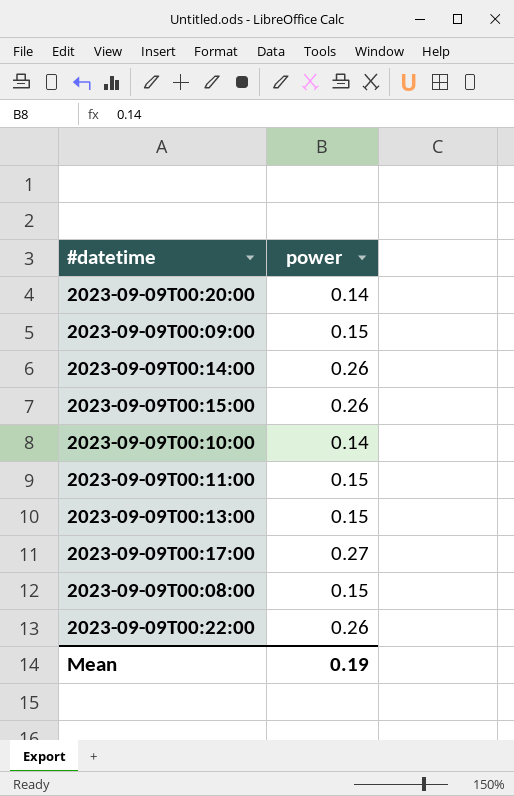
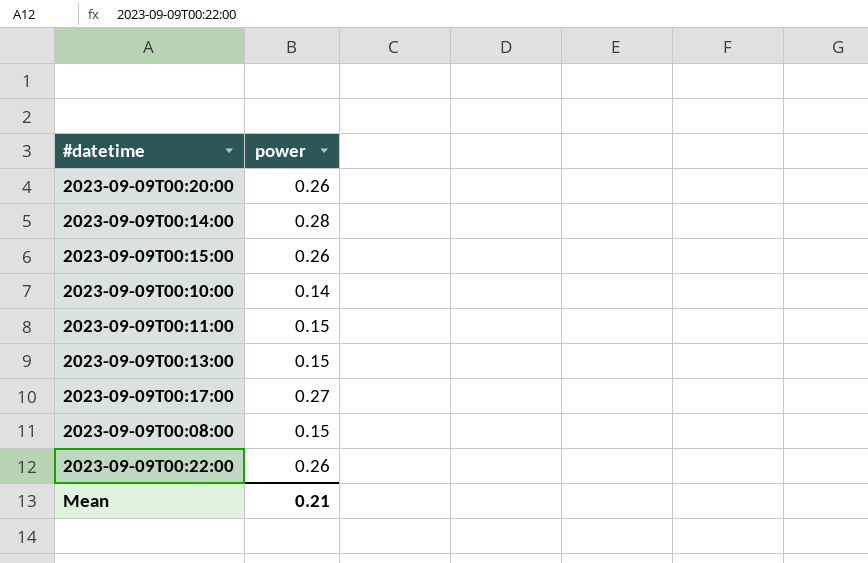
row 2023-09-09T00:09:00: 0.15 -> none
2023-09-09T00:20:00 | power: 0.14 -> 0.26
2023-09-09T00:14:00 | power: 0.26 -> 0.28
Mean | power: 0.19 -> 0.21

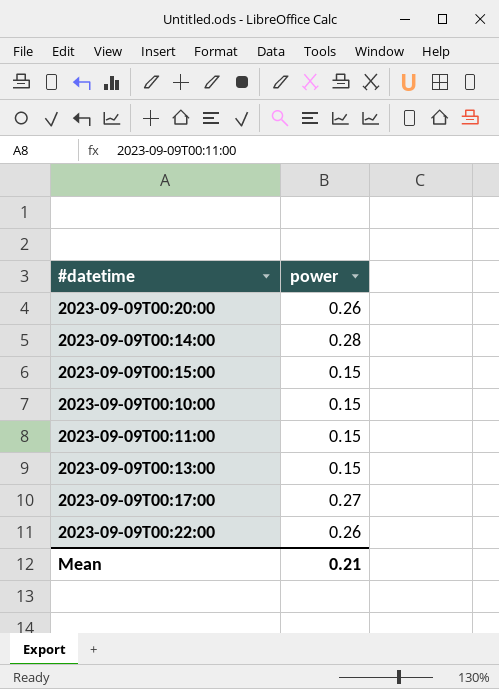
row 2023-09-09T00:08:00: 0.15 -> none
2023-09-09T00:15:00 | power: 0.26 -> 0.15
2023-09-09T00:10:00 | power: 0.14 -> 0.15

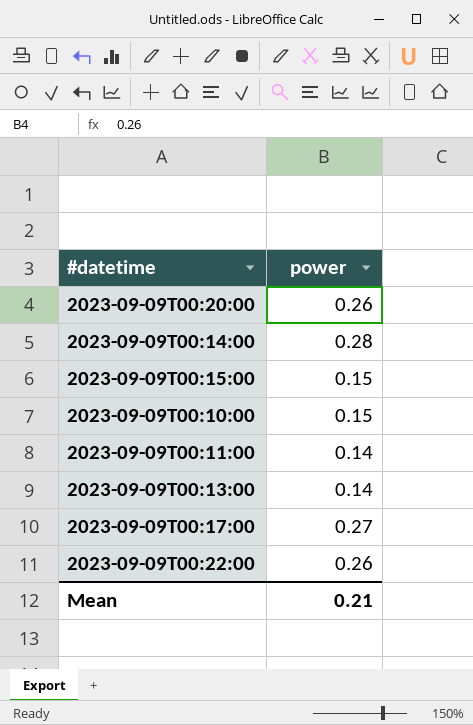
2023-09-09T00:11:00 | power: 0.15 -> 0.14
2023-09-09T00:13:00 | power: 0.15 -> 0.14

